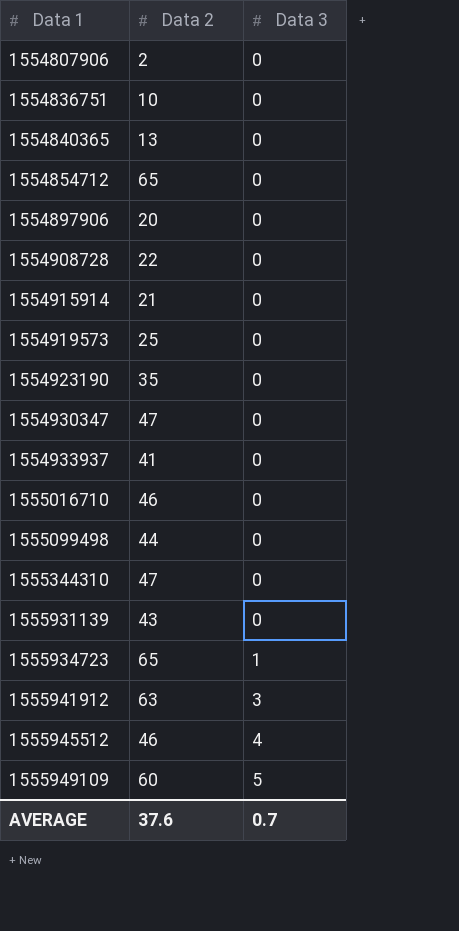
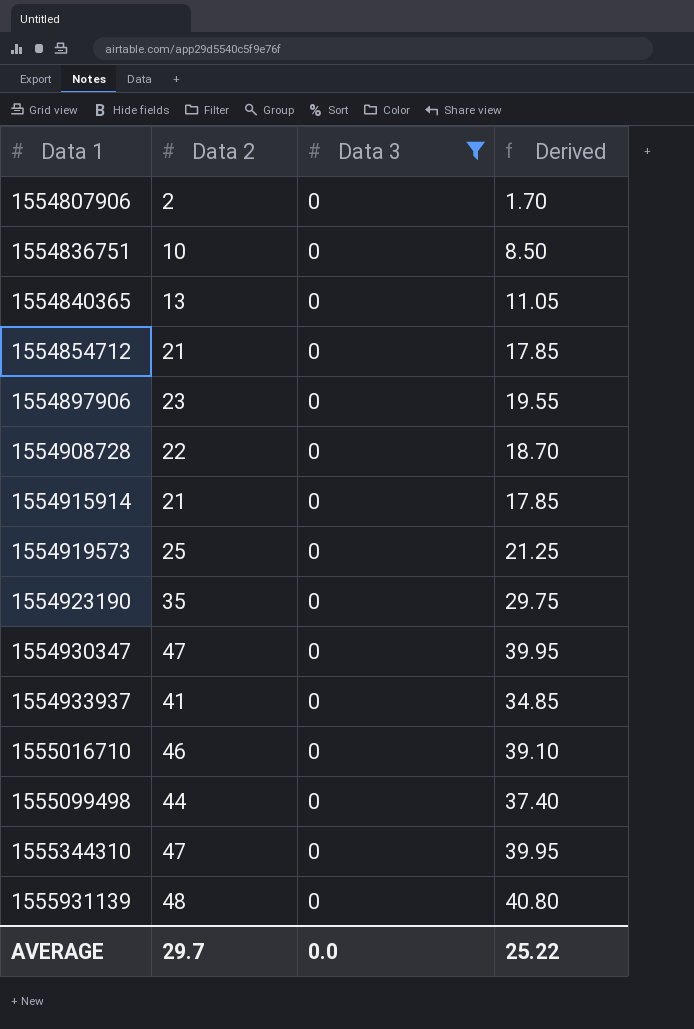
filter: none -> Data 3 = 0
column Derived | formula: none -> [Data 2] * 0.85
1554854712 | Data 2: 65 -> 21
1554897906 | Data 2: 20 -> 23
1555931139 | Data 2: 43 -> 48
AVERAGE | Data 2: 37.6 -> 29.7
AVERAGE | Data 3: 0.7 -> 0.0

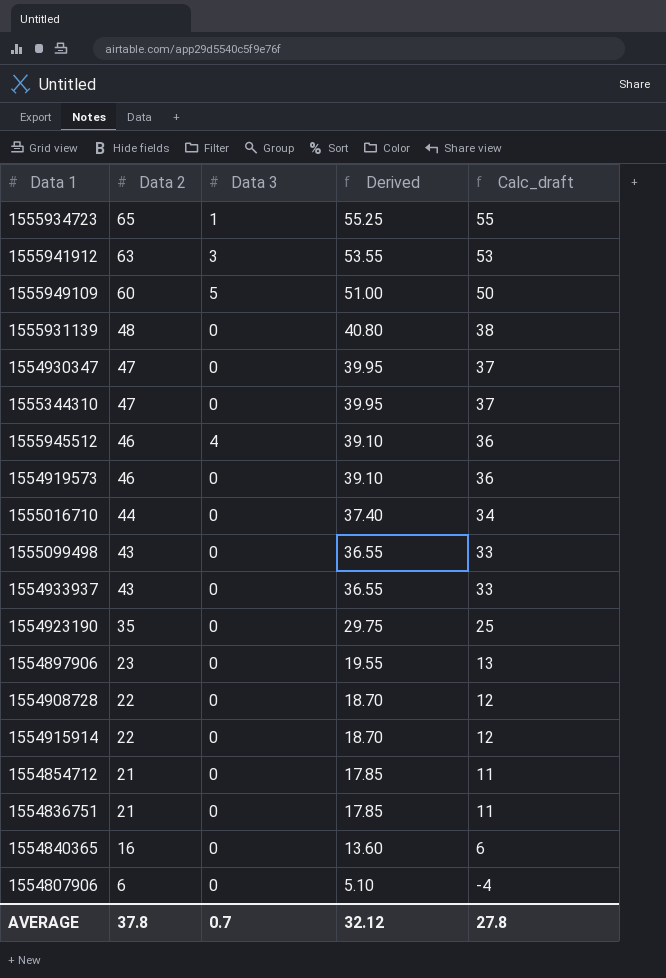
filter: Data 3 = 0 -> none
row order: Data 1 ascending -> Data 2 descending
column Calc_draft | formula: none -> [Data 2] - 10
1554919573 | Data 2: 25 -> 46
1554919573 | Derived: 21.25 -> 39.10
1555016710 | Data 2: 46 -> 44
1555016710 | Derived: 39.10 -> 37.40
1555099498 | Data 2: 44 -> 43
1555099498 | Derived: 37.40 -> 36.55
1554933937 | Data 2: 41 -> 43
1554933937 | Derived: 34.85 -> 36.55
1554915914 | Data 2: 21 -> 22
1554915914 | Derived: 17.85 -> 18.70
1554836751 | Data 2: 10 -> 21
1554836751 | Derived: 8.50 -> 17.85
1554840365 | Data 2: 13 -> 16
1554840365 | Derived: 11.05 -> 13.60
1554807906 | Data 2: 2 -> 6
1554807906 | Derived: 1.70 -> 5.10
AVERAGE | Data 2: 29.7 -> 37.8
AVERAGE | Data 3: 0.0 -> 0.7
AVERAGE | Derived: 25.22 -> 32.12

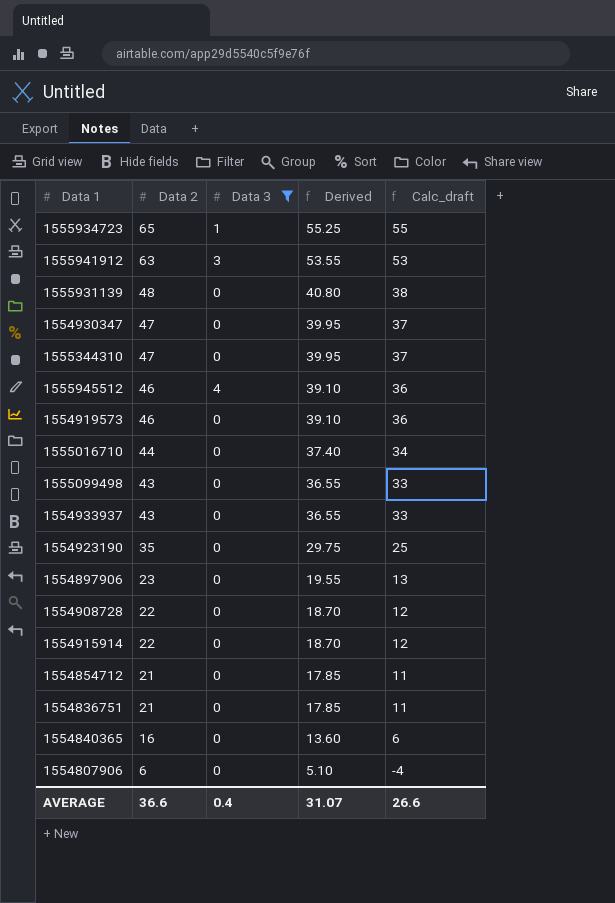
filter: none -> Data 3 != 5
AVERAGE | Data 2: 37.8 -> 36.6
AVERAGE | Data 3: 0.7 -> 0.4
AVERAGE | Derived: 32.12 -> 31.07
AVERAGE | Calc_draft: 27.8 -> 26.6

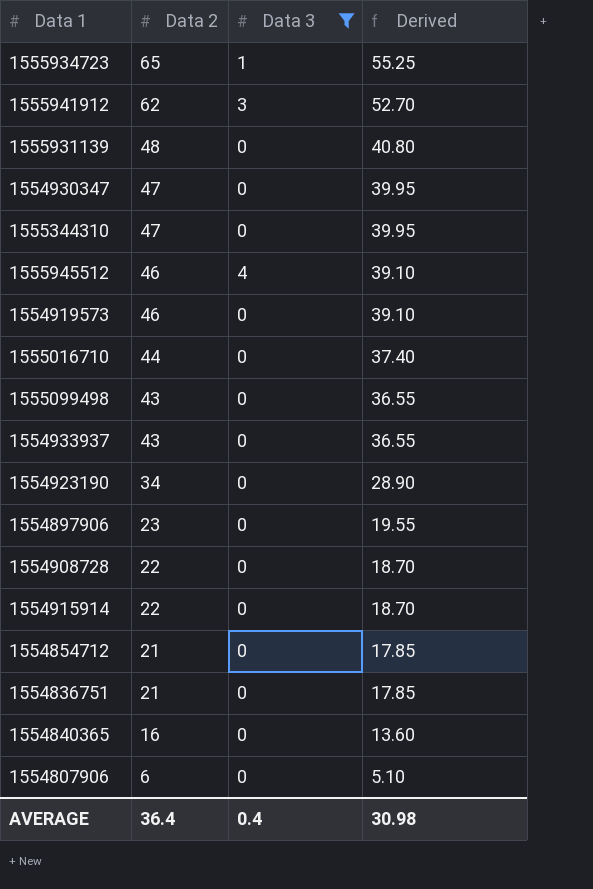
column Calc_draft | formula: [Data 2] - 10 -> none
1555941912 | Data 2: 63 -> 62
1555941912 | Derived: 53.55 -> 52.70
1554923190 | Data 2: 35 -> 34
1554923190 | Derived: 29.75 -> 28.90
AVERAGE | Data 2: 36.6 -> 36.4
AVERAGE | Derived: 31.07 -> 30.98

